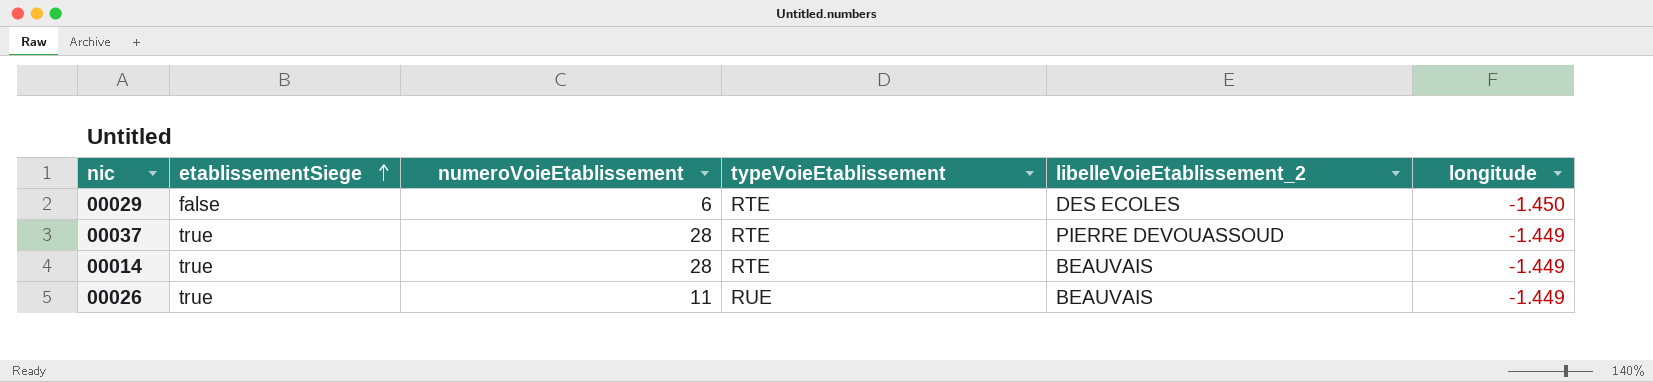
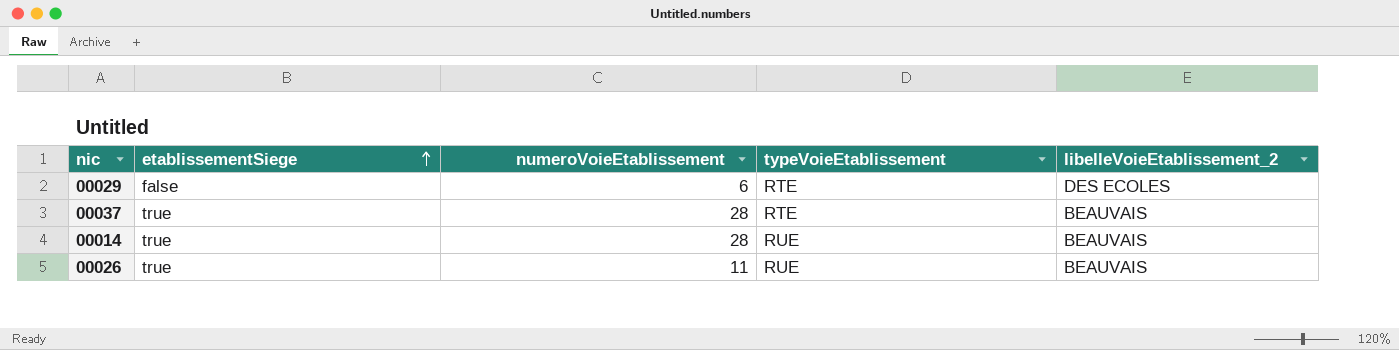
column longitude | position: 6 -> none
00037 | libelleVoieEtablissement_2: PIERRE DEVOUASSOUD -> BEAUVAIS
00014 | typeVoieEtablissement: RTE -> RUE

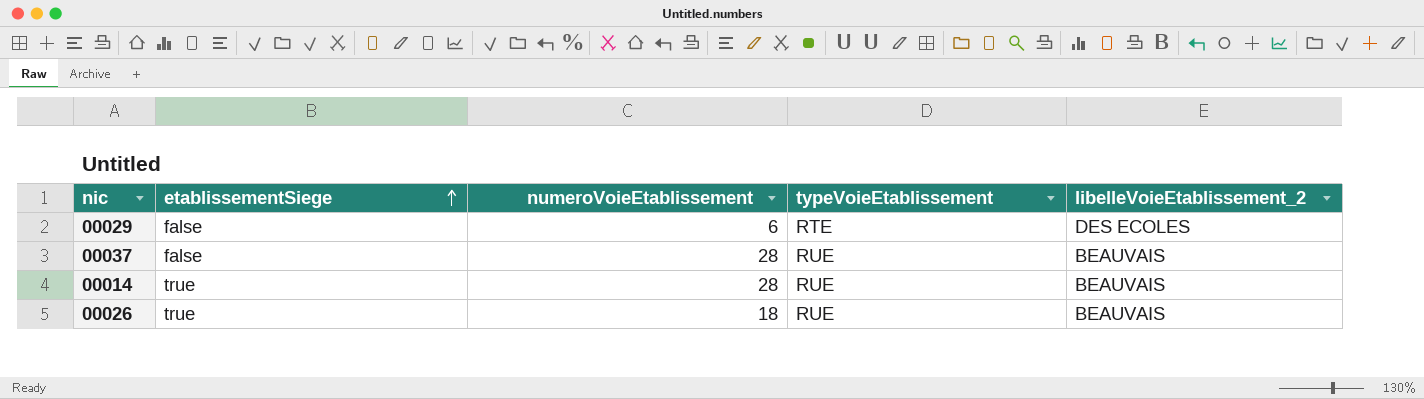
00037 | etablissementSiege: true -> false
00037 | typeVoieEtablissement: RTE -> RUE
00026 | numeroVoieEtablissement: 11 -> 18

